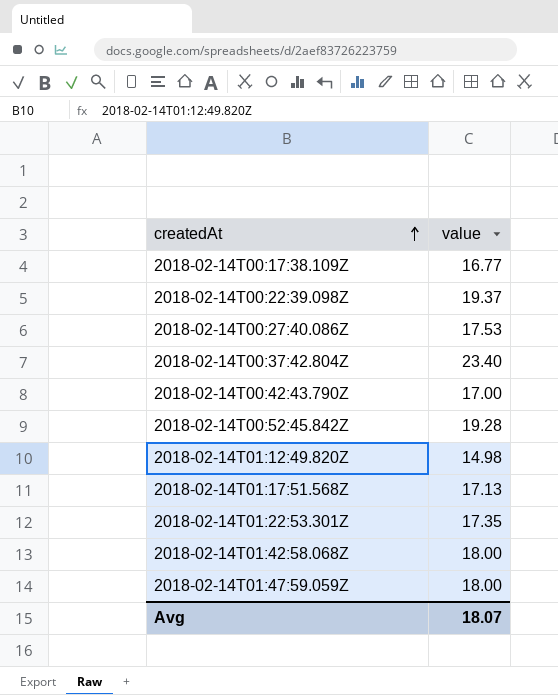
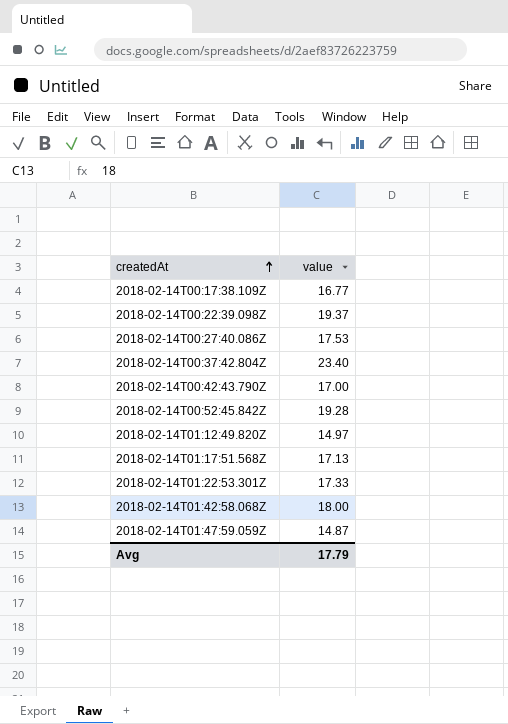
2018-02-14T01:12:49.820Z | value: 14.98 -> 14.97
2018-02-14T01:22:53.301Z | value: 17.35 -> 17.33
2018-02-14T01:47:59.059Z | value: 18.00 -> 14.87
Avg | value: 18.07 -> 17.79

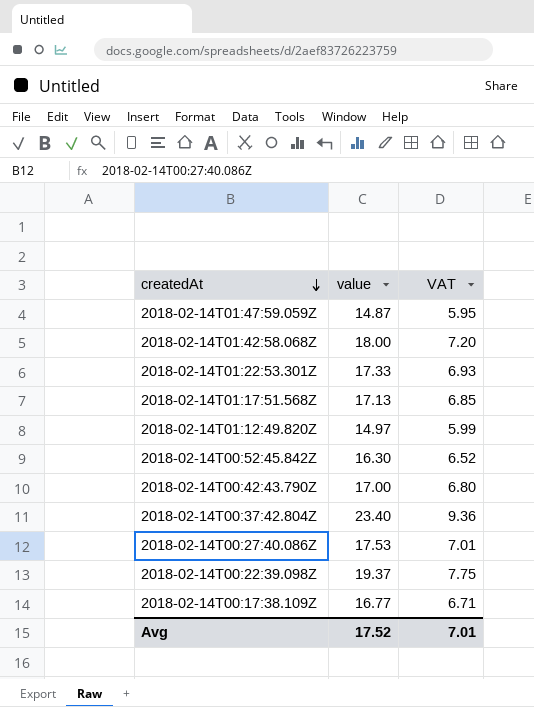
row order: createdAt ascending -> createdAt descending
column VAT | formula: none -> [value] * 0.4
2018-02-14T00:52:45.842Z | value: 19.28 -> 16.30
Avg | value: 17.79 -> 17.52

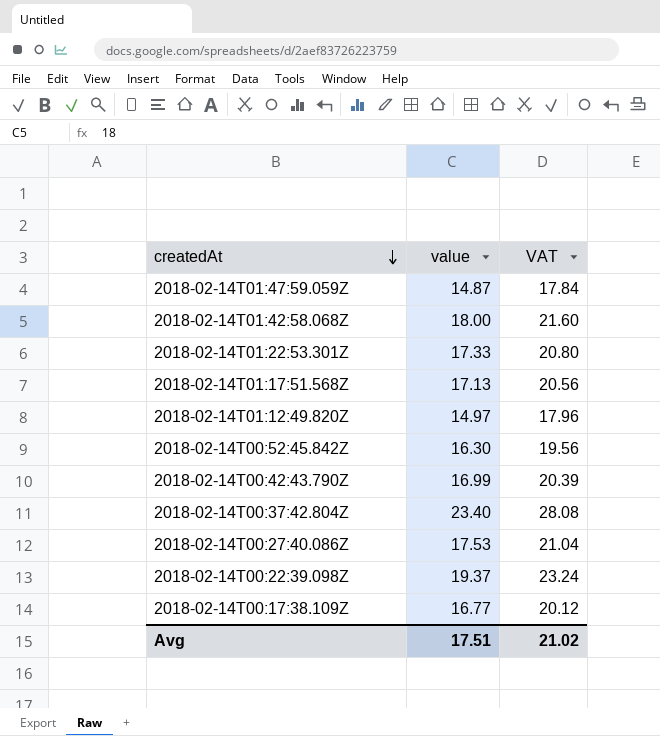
column VAT | formula: [value] * 0.4 -> [value] * 1.2
2018-02-14T00:42:43.790Z | value: 17.00 -> 16.99
Avg | value: 17.52 -> 17.51
Avg | VAT: 7.01 -> 21.02

